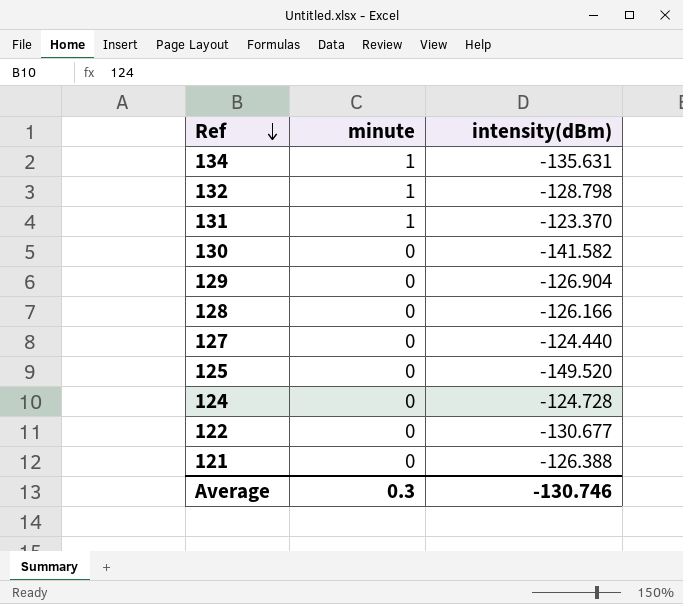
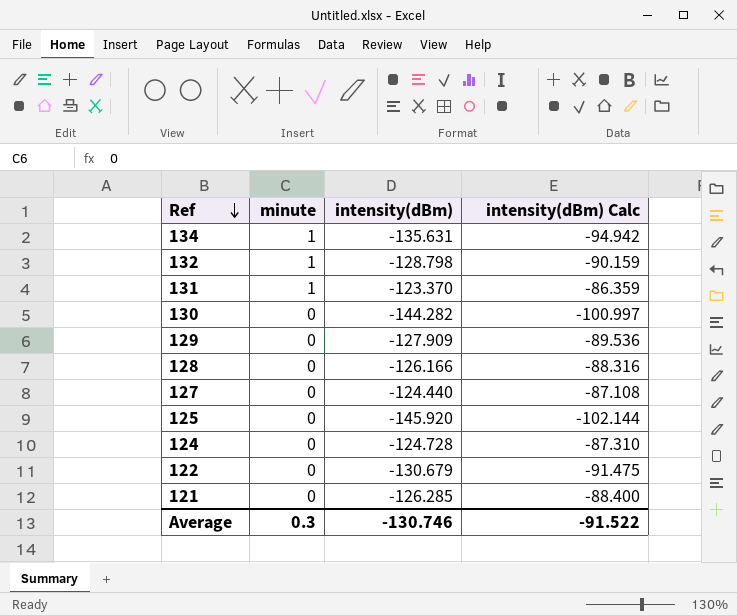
column intensity(dBm) Calc | formula: none -> [intensity(dBm)] * 0.7
130 | intensity(dBm): -141.582 -> -144.282
129 | intensity(dBm): -126.904 -> -127.909
125 | intensity(dBm): -149.520 -> -145.920
122 | intensity(dBm): -130.677 -> -130.679
121 | intensity(dBm): -126.388 -> -126.285

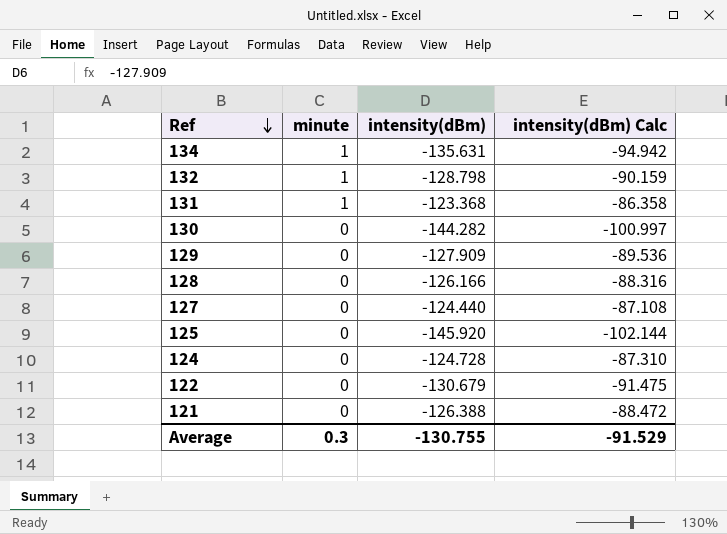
131 | intensity(dBm): -123.370 -> -123.368
131 | intensity(dBm) Calc: -86.359 -> -86.358
121 | intensity(dBm): -126.285 -> -126.388
121 | intensity(dBm) Calc: -88.400 -> -88.472
Average | intensity(dBm): -130.746 -> -130.755
Average | intensity(dBm) Calc: -91.522 -> -91.529

